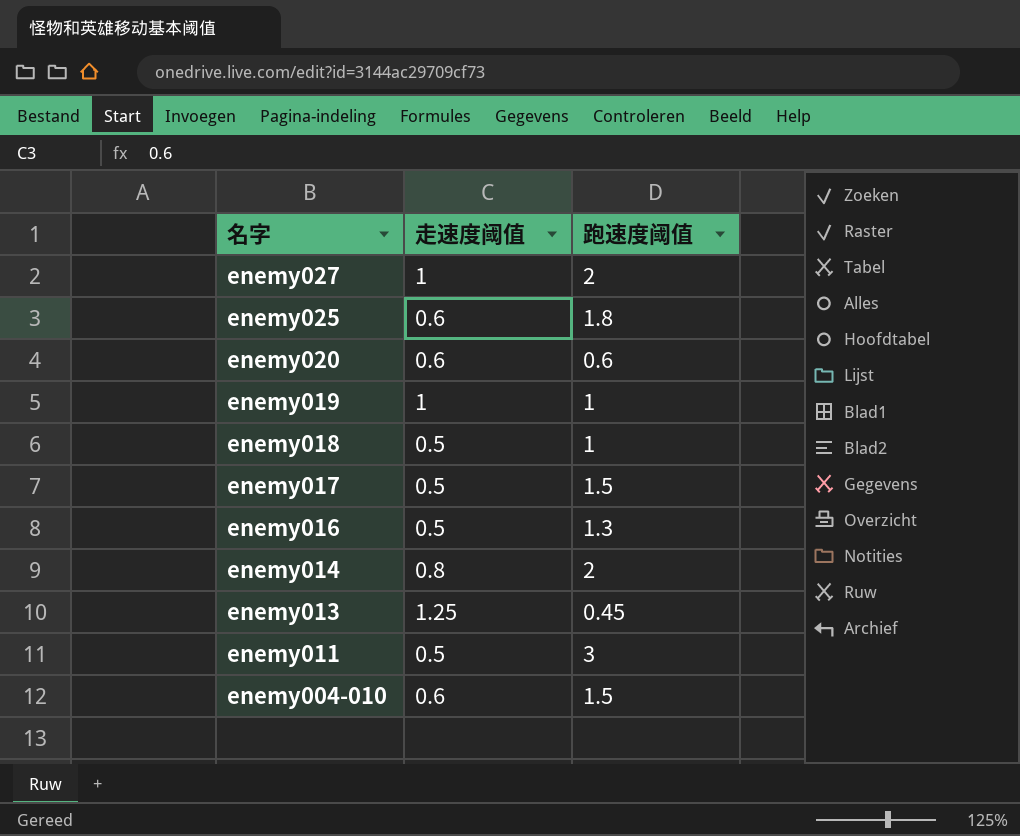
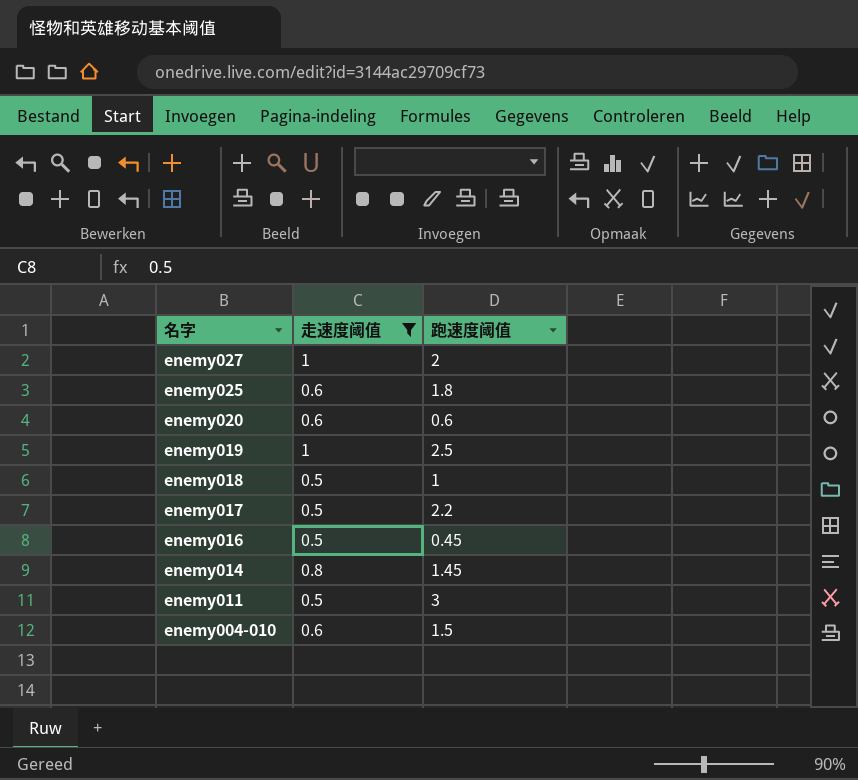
filter: none -> 走速度阈值 != 1.25
enemy019 | 跑速度阈值: 1 -> 2.5
enemy017 | 跑速度阈值: 1.5 -> 2.2
enemy016 | 跑速度阈值: 1.3 -> 0.45
enemy014 | 跑速度阈值: 2 -> 1.45

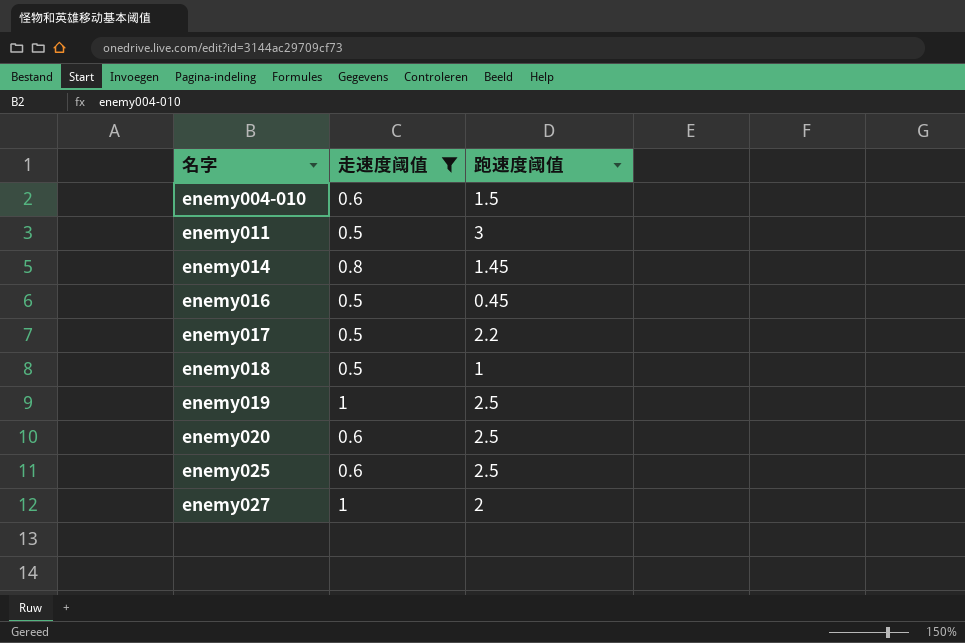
row order: 名字 descending -> 名字 ascending
enemy020 | 跑速度阈值: 0.6 -> 2.5
enemy025 | 跑速度阈值: 1.8 -> 2.5

